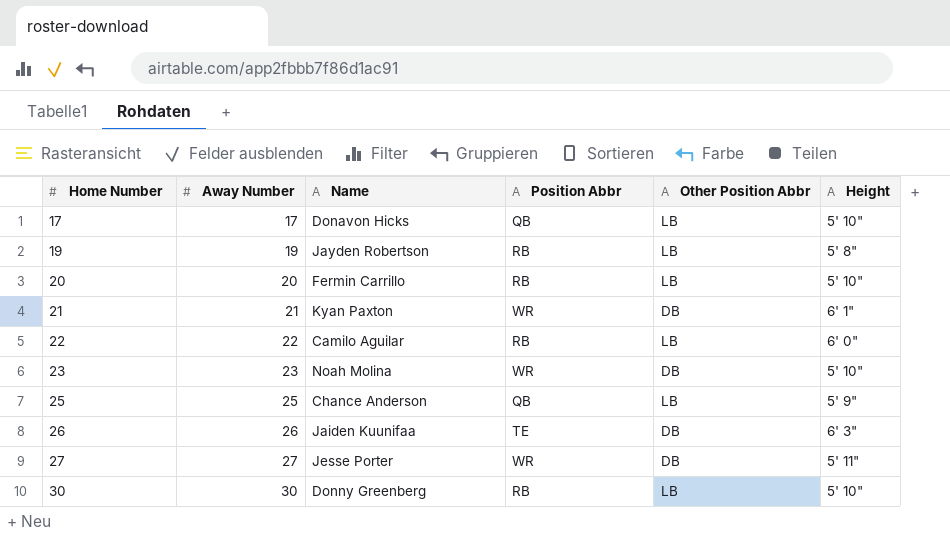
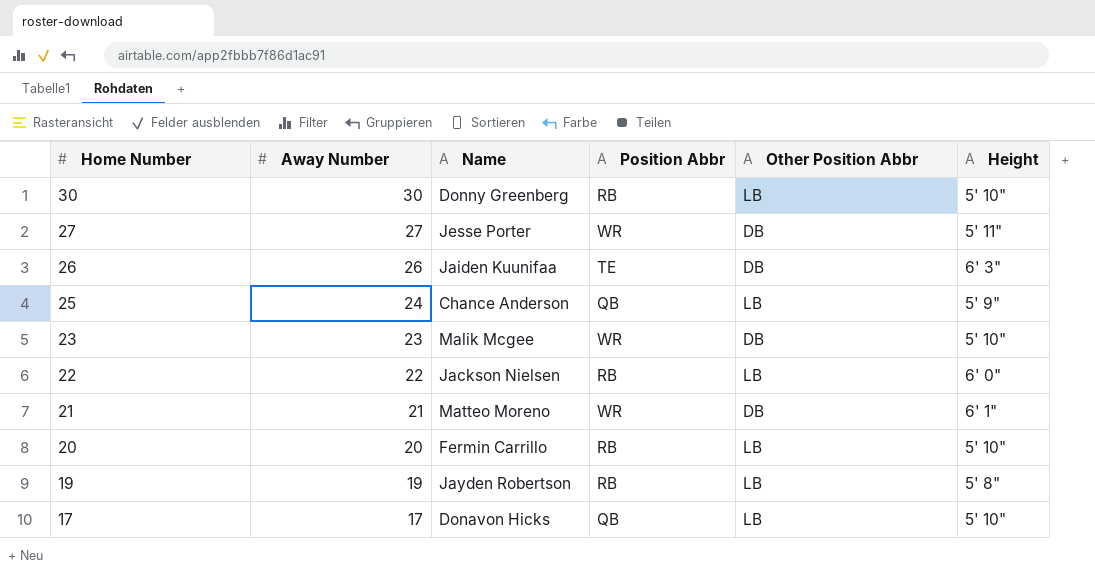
row order: Home Number ascending -> Home Number descending
25 | Away Number: 25 -> 24
23 | Name: Noah Molina -> Malik Mcgee
22 | Name: Camilo Aguilar -> Jackson Nielsen
21 | Name: Kyan Paxton -> Matteo Moreno

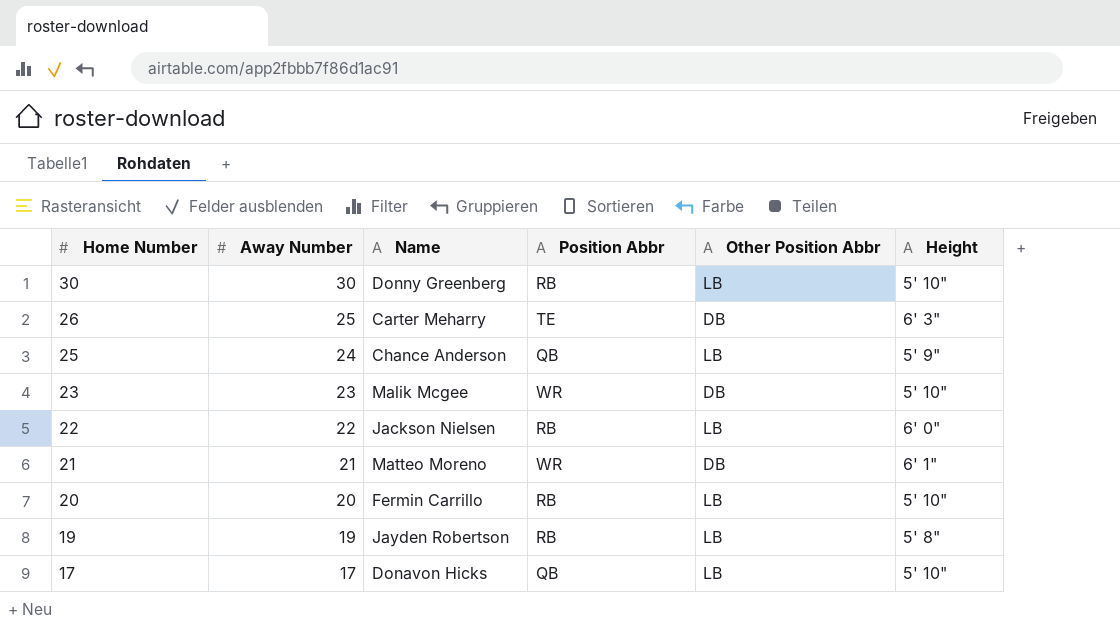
row 27: 27 | Jesse Porter | WR | DB | 5' 11" -> none
26 | Away Number: 26 -> 25
26 | Name: Jaiden Kuunifaa -> Carter Meharry

